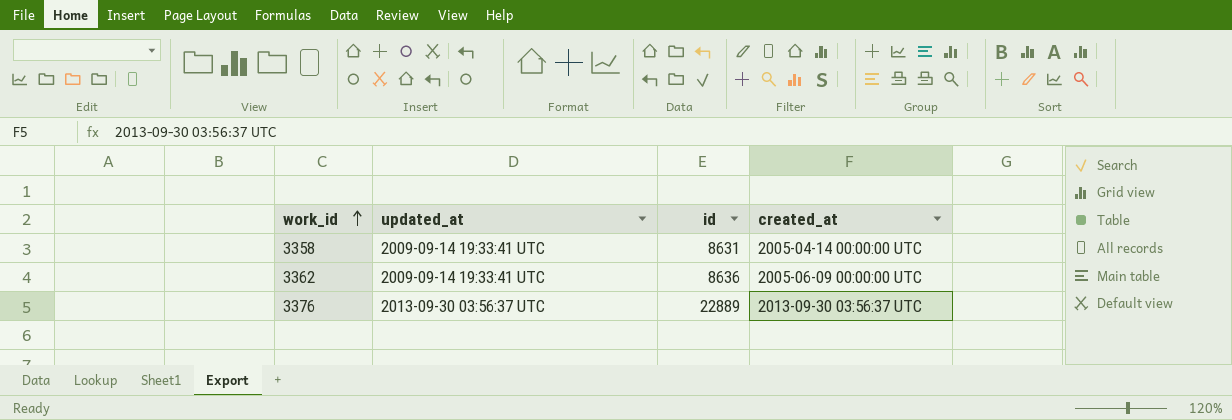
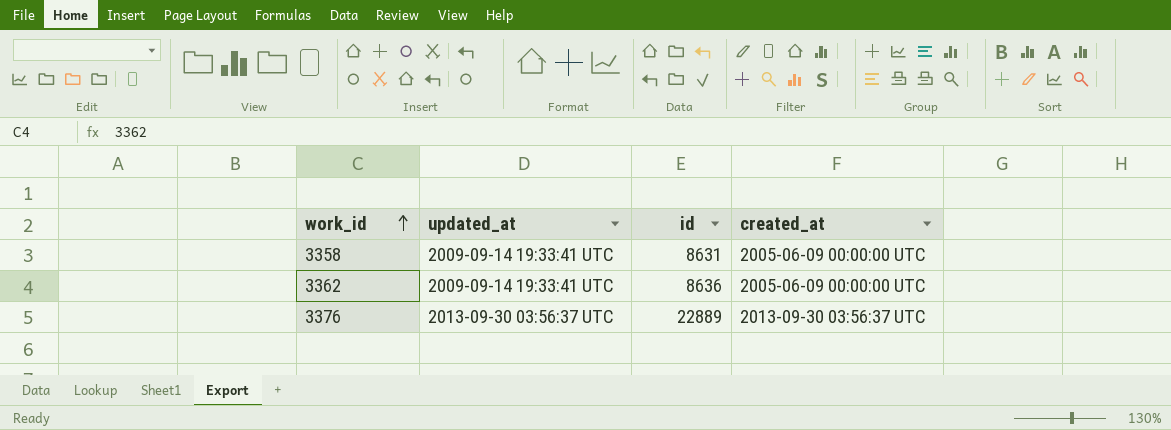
3358 | created_at: 2005-04-14 00:00:00 UTC -> 2005-06-09 00:00:00 UTC

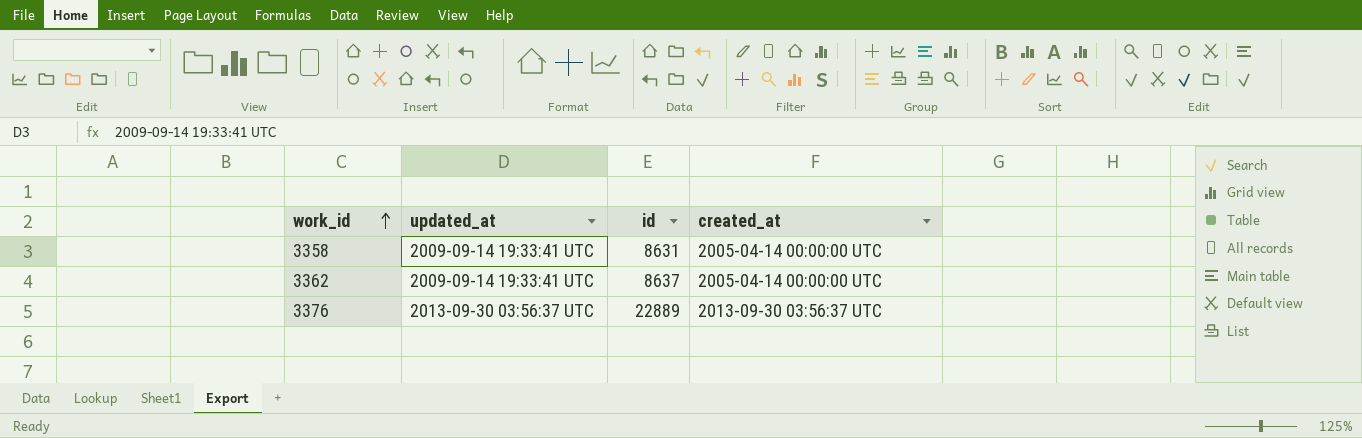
3358 | created_at: 2005-06-09 00:00:00 UTC -> 2005-04-14 00:00:00 UTC
3362 | id: 8636 -> 8637
3362 | created_at: 2005-06-09 00:00:00 UTC -> 2005-04-14 00:00:00 UTC

